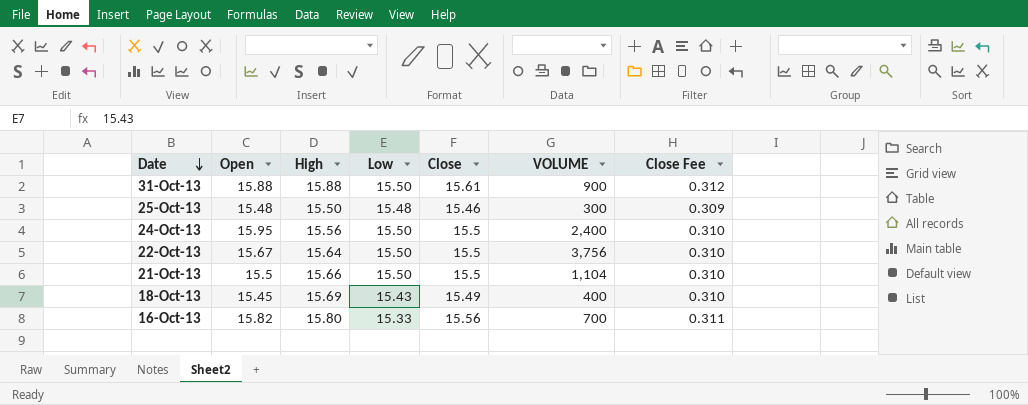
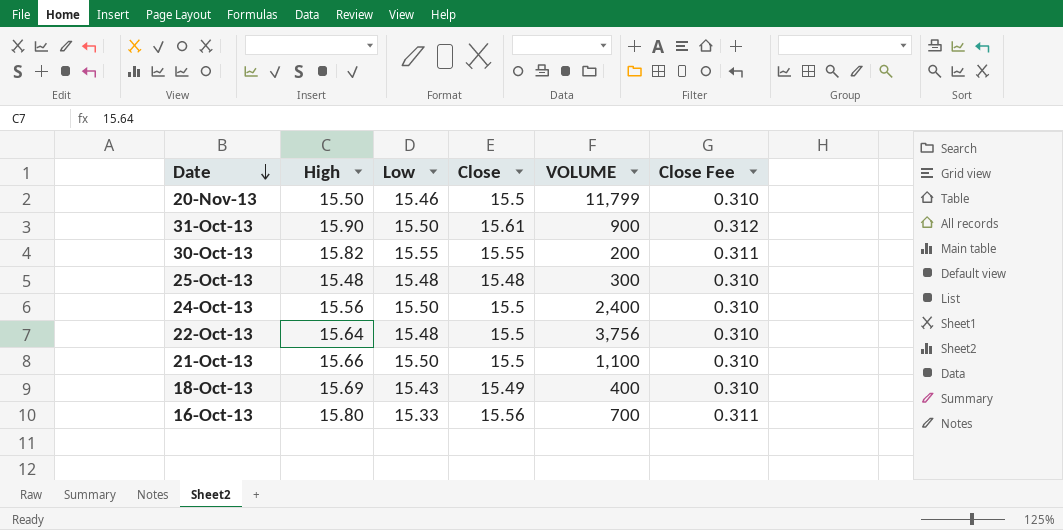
column Open | position: 2 -> none
row 20-Nov-13: none -> 15.50 | 15.46 | 15.5 | 11,799 | 0.310
31-Oct-13 | High: 15.88 -> 15.90
row 30-Oct-13: none -> 15.82 | 15.55 | 15.55 | 200 | 0.311
25-Oct-13 | High: 15.50 -> 15.48
25-Oct-13 | Close: 15.46 -> 15.48
25-Oct-13 | Close Fee: 0.309 -> 0.310
22-Oct-13 | Low: 15.50 -> 15.48
21-Oct-13 | VOLUME: 1,104 -> 1,100

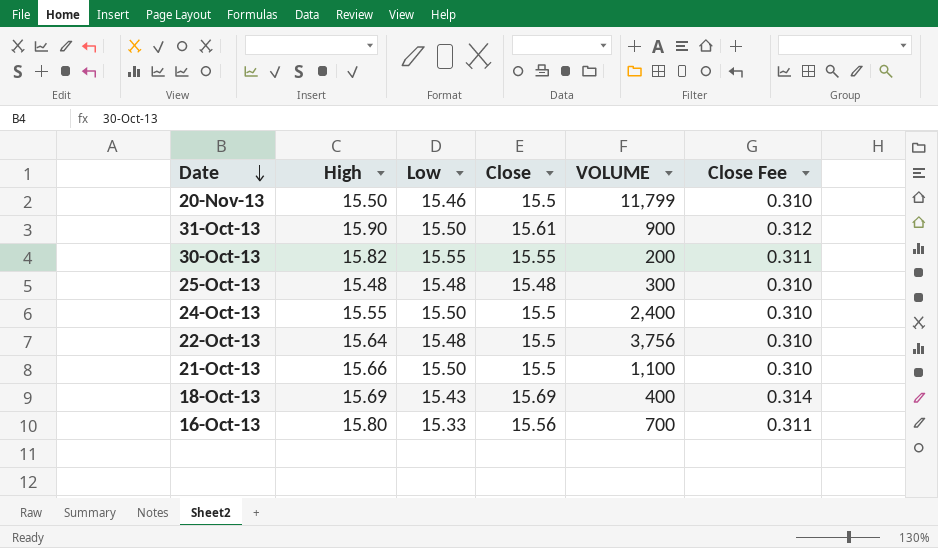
24-Oct-13 | High: 15.56 -> 15.55
18-Oct-13 | Close: 15.49 -> 15.69
18-Oct-13 | Close Fee: 0.310 -> 0.314

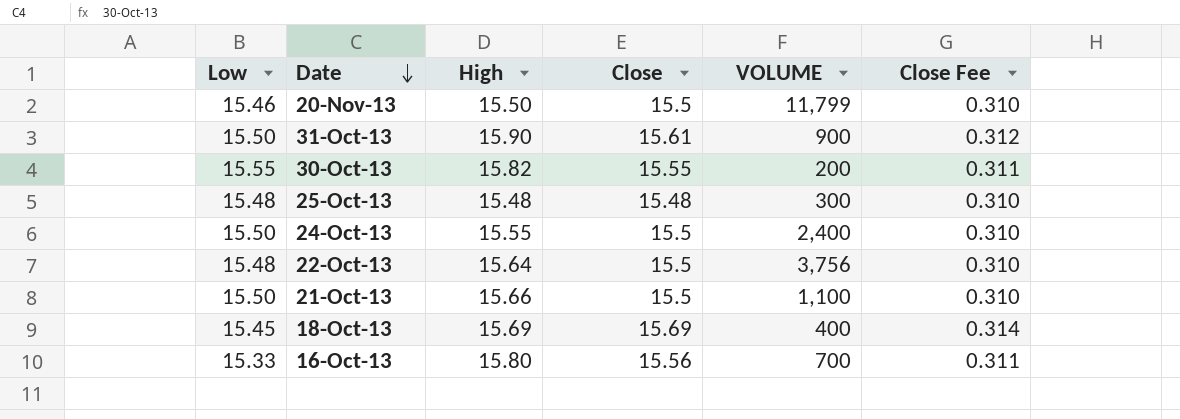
column Low | position: 3 -> 1
18-Oct-13 | Low: 15.43 -> 15.45

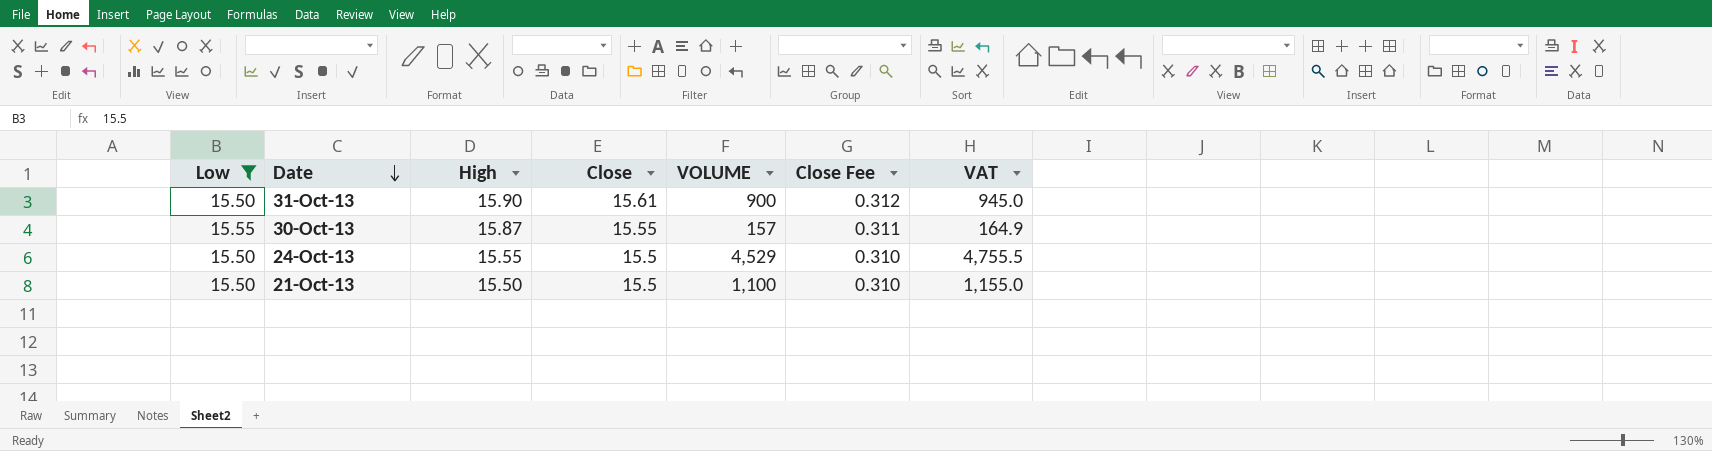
filter: none -> Low >= 15.50
column VAT | formula: none -> [VOLUME] * 1.05
30-Oct-13 | High: 15.82 -> 15.87
30-Oct-13 | VOLUME: 200 -> 157
24-Oct-13 | VOLUME: 2,400 -> 4,529
21-Oct-13 | High: 15.66 -> 15.50

